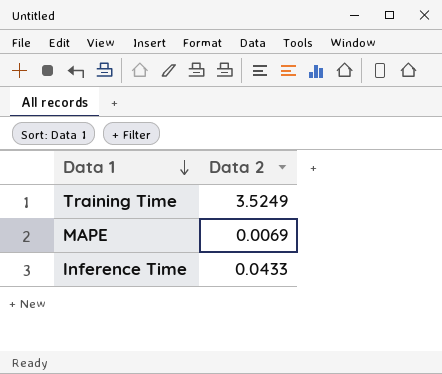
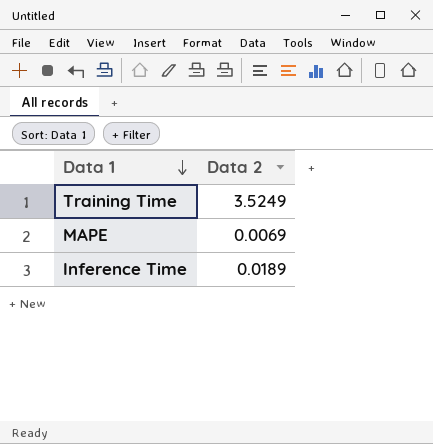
Inference Time | Data 2: 0.0433 -> 0.0189

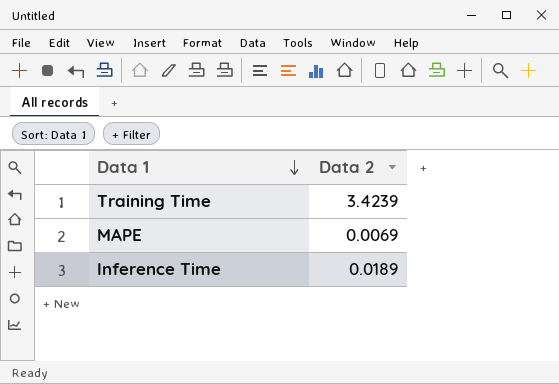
Training Time | Data 2: 3.5249 -> 3.4239

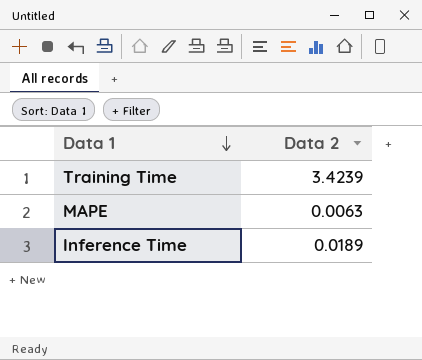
MAPE | Data 2: 0.0069 -> 0.0063

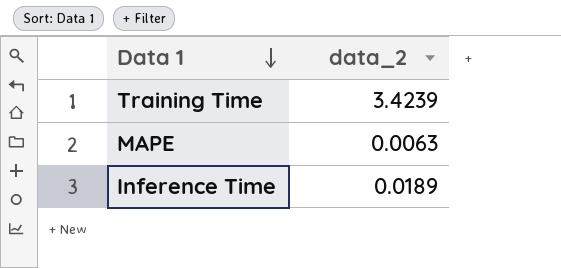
column name: Data 2 -> data_2

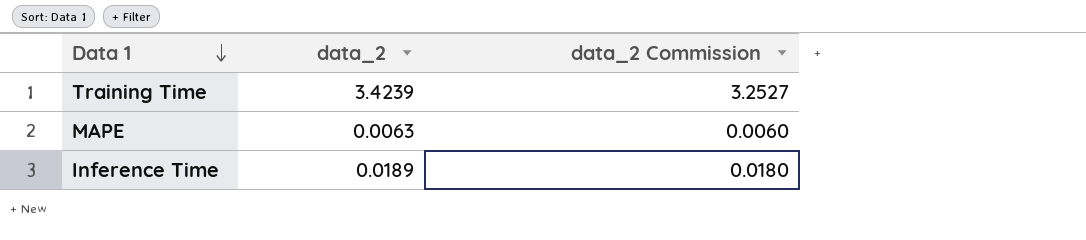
column data_2 Commission | formula: none -> [data_2] * 0.95

